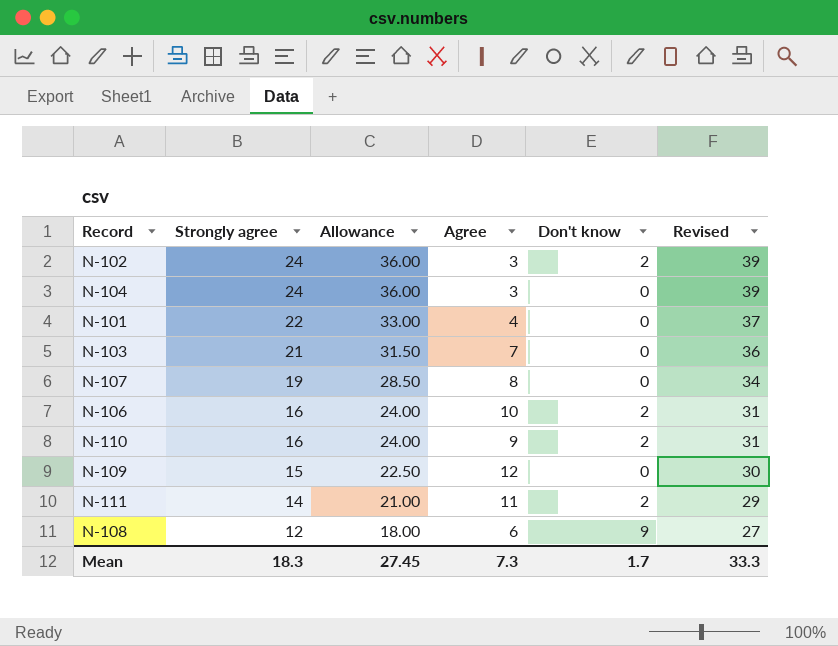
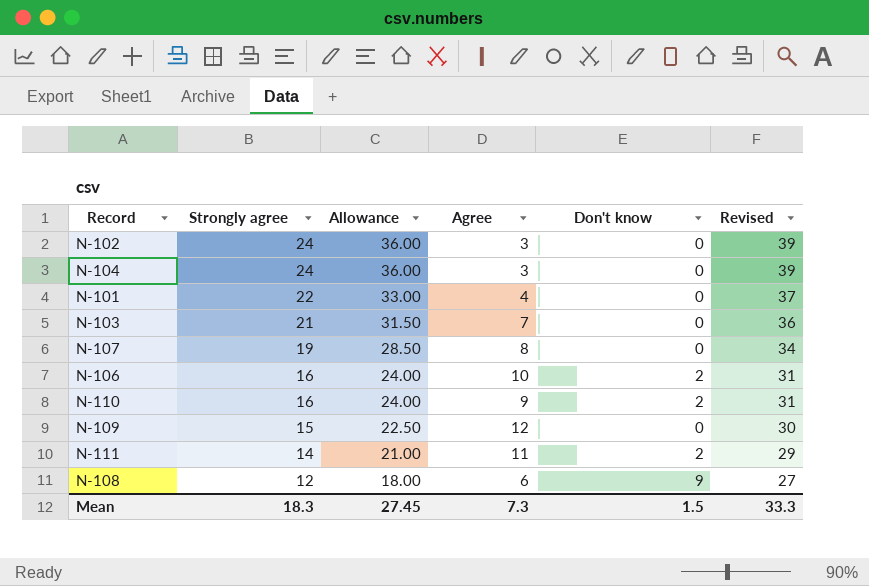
N-102 | Don't know: 2 -> 0
Mean | Don't know: 1.7 -> 1.5

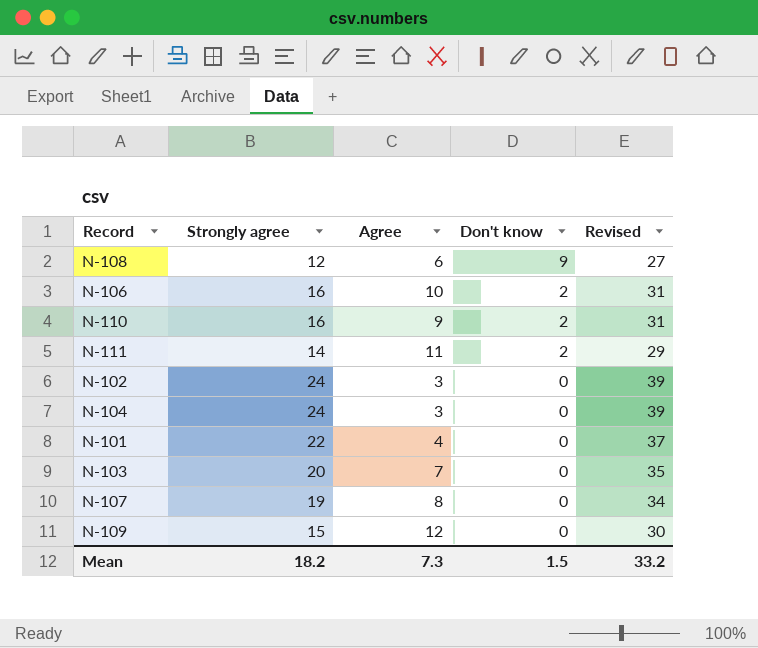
row order: Strongly agree descending -> Don't know descending
column Allowance | formula: [Strongly agree] * 1.5 -> none
N-103 | Strongly agree: 21 -> 20
N-103 | Revised: 36 -> 35
Mean | Strongly agree: 18.3 -> 18.2
Mean | Revised: 33.3 -> 33.2

